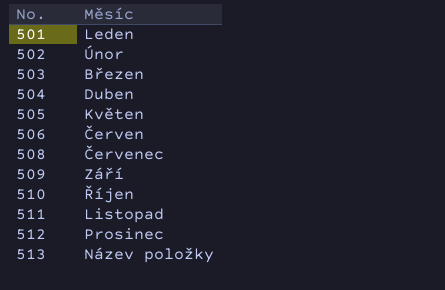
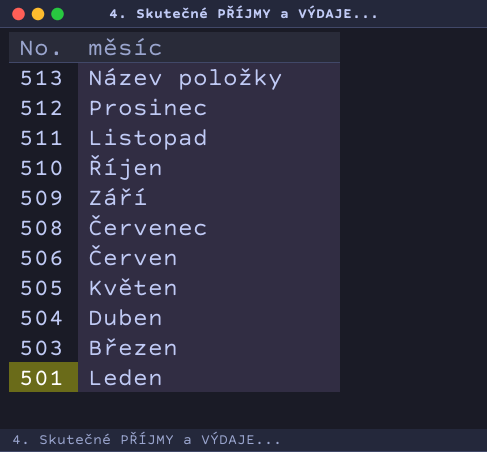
row order: No. ascending -> No. descending
column name: Měsíc -> měsíc
row 502: Únor -> none

